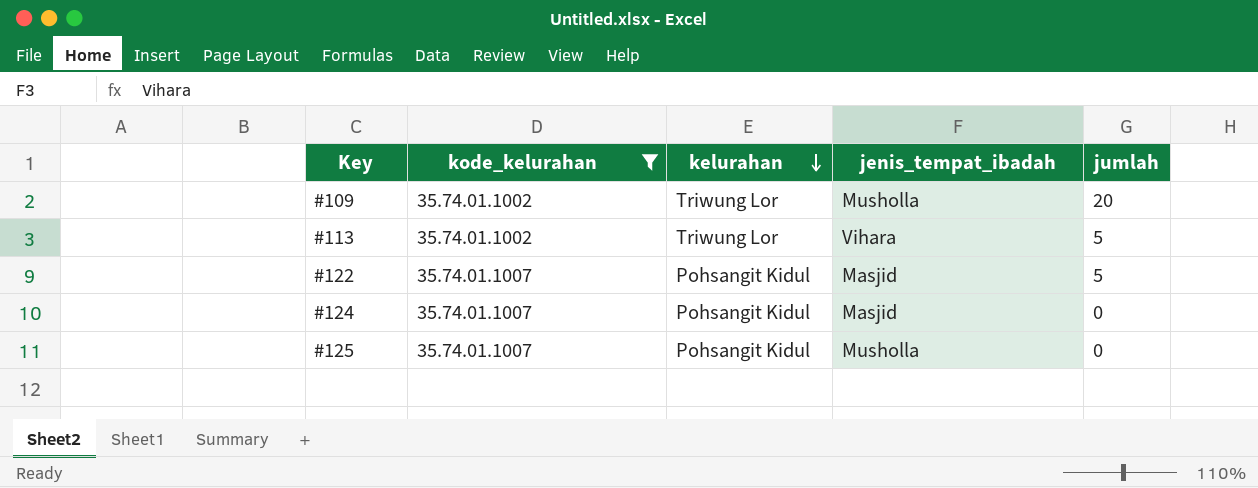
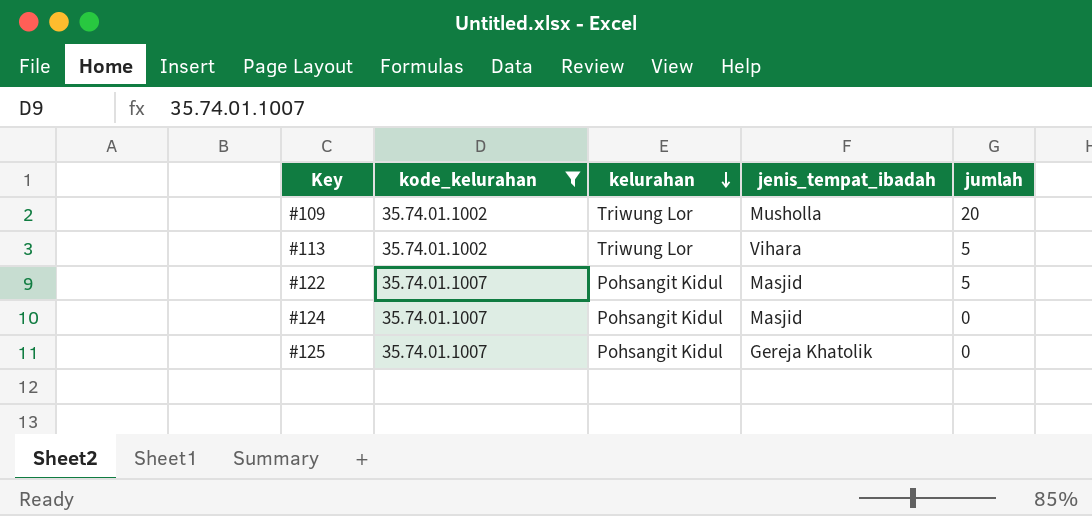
#125 | jenis_tempat_ibadah: Musholla -> Gereja Khatolik

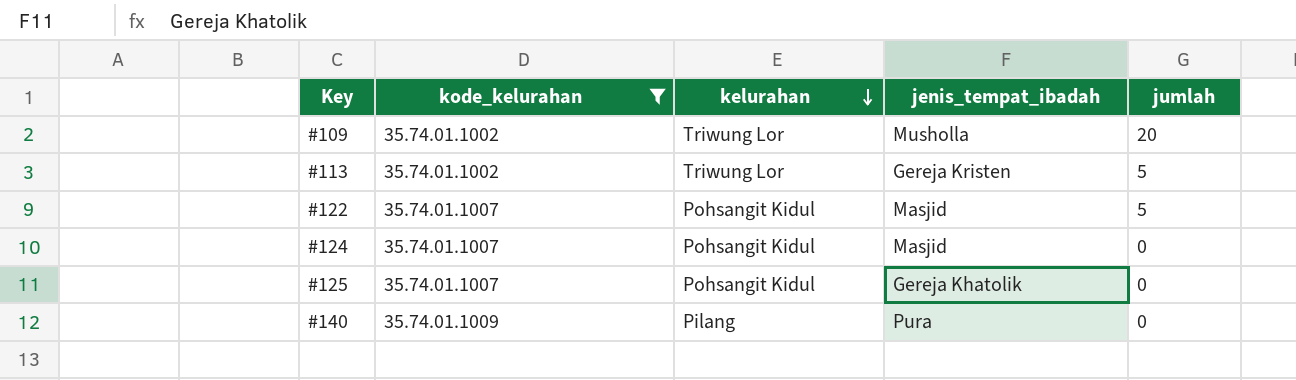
#113 | jenis_tempat_ibadah: Vihara -> Gereja Kristen
row #140: none -> 35.74.01.1009 | Pilang | Pura | 0

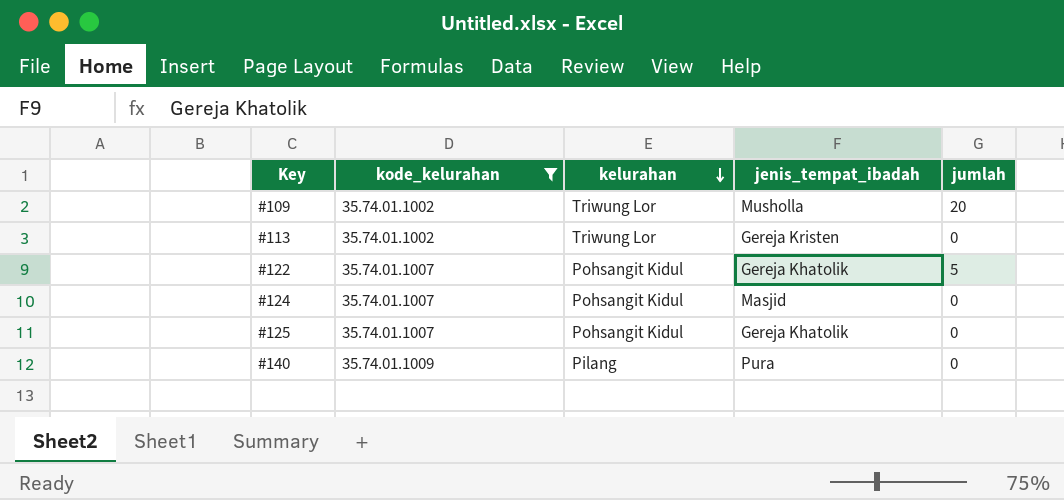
#113 | jumlah: 5 -> 0
#122 | jenis_tempat_ibadah: Masjid -> Gereja Khatolik

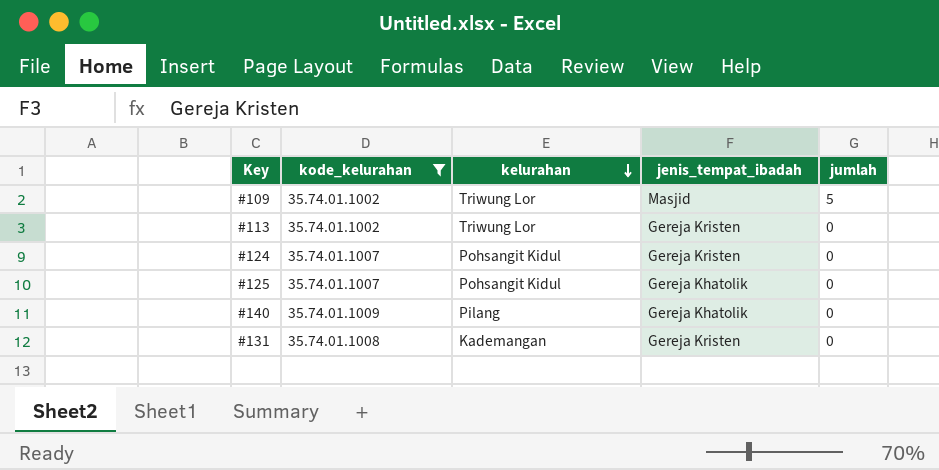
row #122: 35.74.01.1007 | Pohsangit Kidul | Gereja Khatolik | 5 -> none
#109 | jenis_tempat_ibadah: Musholla -> Masjid
#109 | jumlah: 20 -> 5
#124 | jenis_tempat_ibadah: Masjid -> Gereja Kristen
#140 | jenis_tempat_ibadah: Pura -> Gereja Khatolik
row #131: none -> 35.74.01.1008 | Kademangan | Gereja Kristen | 0

